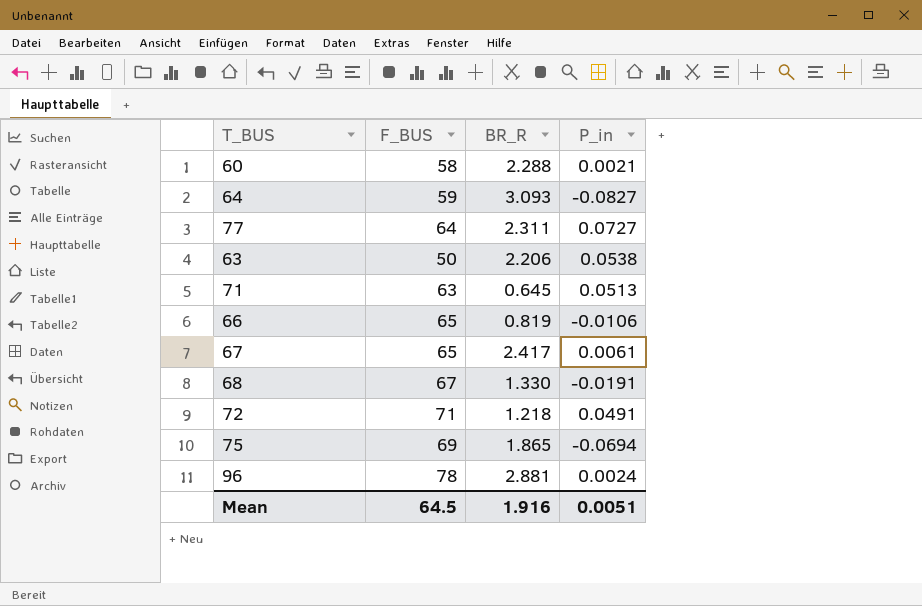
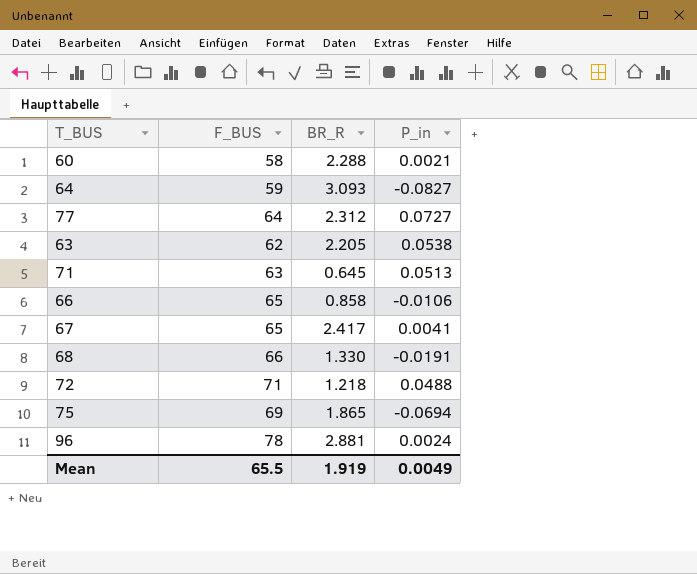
77 | BR_R: 2.311 -> 2.312
63 | F_BUS: 50 -> 62
63 | BR_R: 2.206 -> 2.205
66 | BR_R: 0.819 -> 0.858
67 | P_in: 0.0061 -> 0.0041
68 | F_BUS: 67 -> 66
72 | P_in: 0.0491 -> 0.0488
Mean | F_BUS: 64.5 -> 65.5
Mean | BR_R: 1.916 -> 1.919
Mean | P_in: 0.0051 -> 0.0049

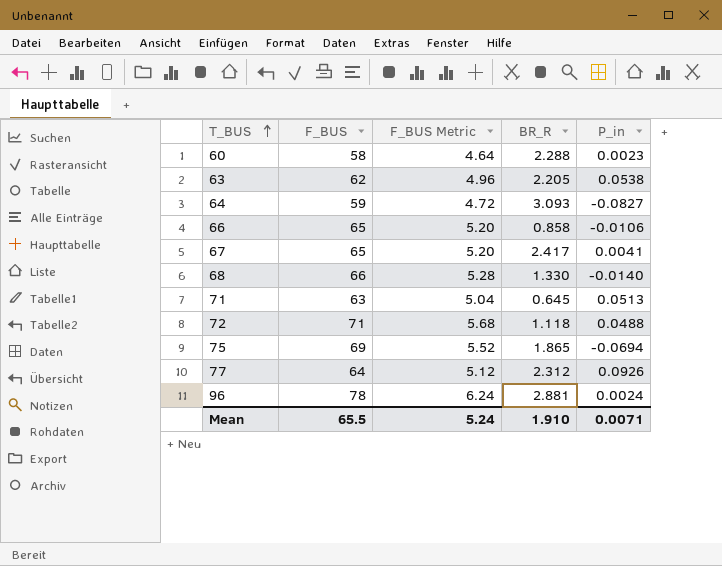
row order: none -> T_BUS ascending
column F_BUS Metric | formula: none -> [F_BUS] * 0.08
60 | P_in: 0.0021 -> 0.0023
68 | P_in: -0.0191 -> -0.0140
72 | BR_R: 1.218 -> 1.118
77 | P_in: 0.0727 -> 0.0926
Mean | BR_R: 1.919 -> 1.910
Mean | P_in: 0.0049 -> 0.0071

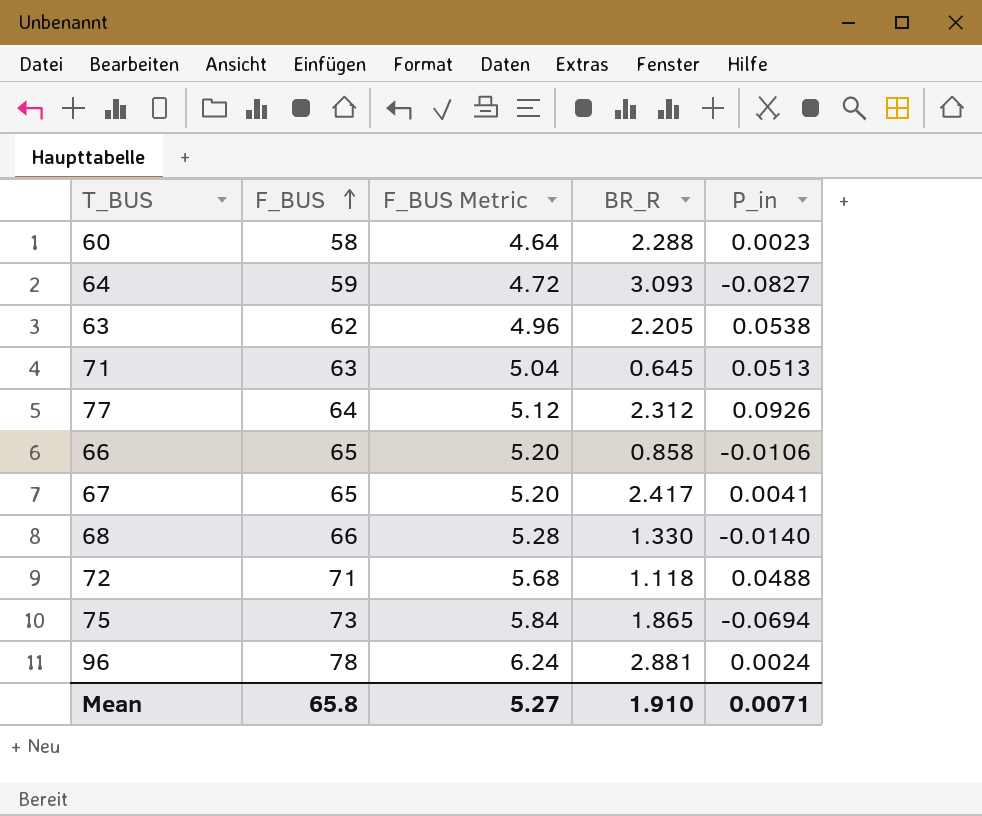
row order: T_BUS ascending -> F_BUS ascending
75 | F_BUS: 69 -> 73
75 | F_BUS Metric: 5.52 -> 5.84
Mean | F_BUS: 65.5 -> 65.8
Mean | F_BUS Metric: 5.24 -> 5.27

